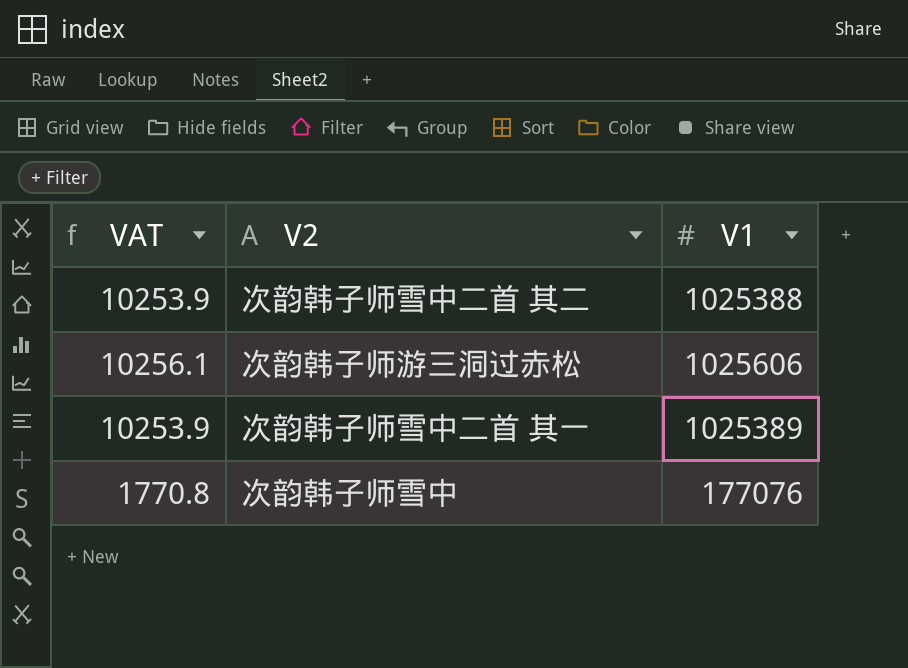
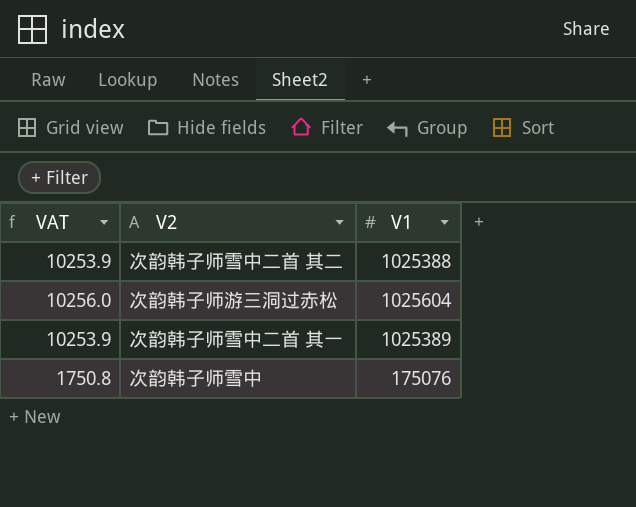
次韵韩子师游三洞过赤松 | VAT: 10256.1 -> 10256.0
次韵韩子师游三洞过赤松 | V1: 1025606 -> 1025604
次韵韩子师雪中 | VAT: 1770.8 -> 1750.8
次韵韩子师雪中 | V1: 177076 -> 175076

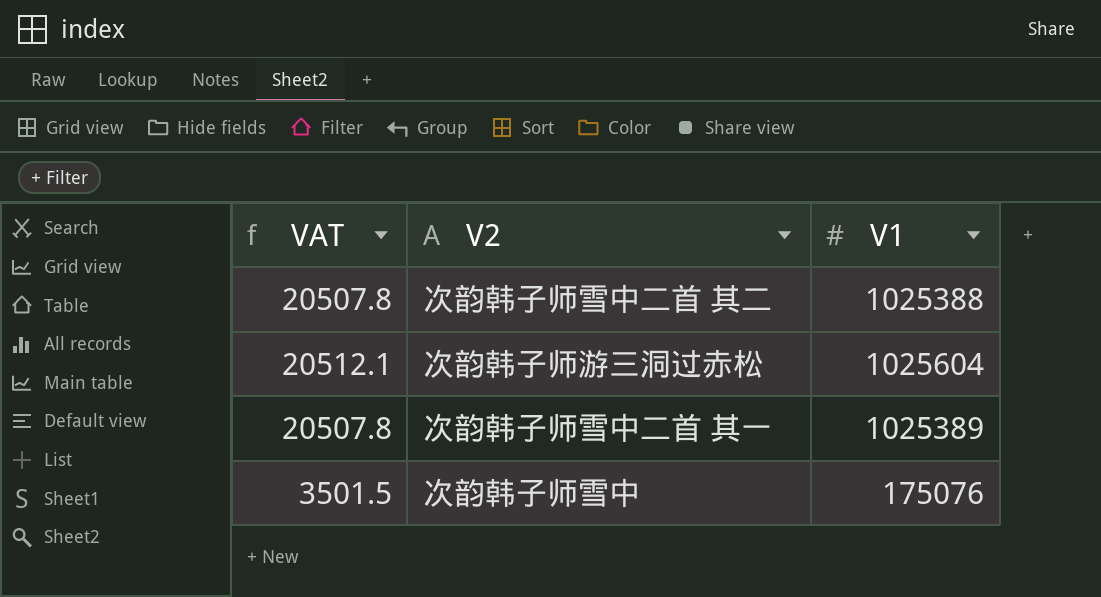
column VAT | formula: [V1] * 0.01 -> [V1] * 0.02

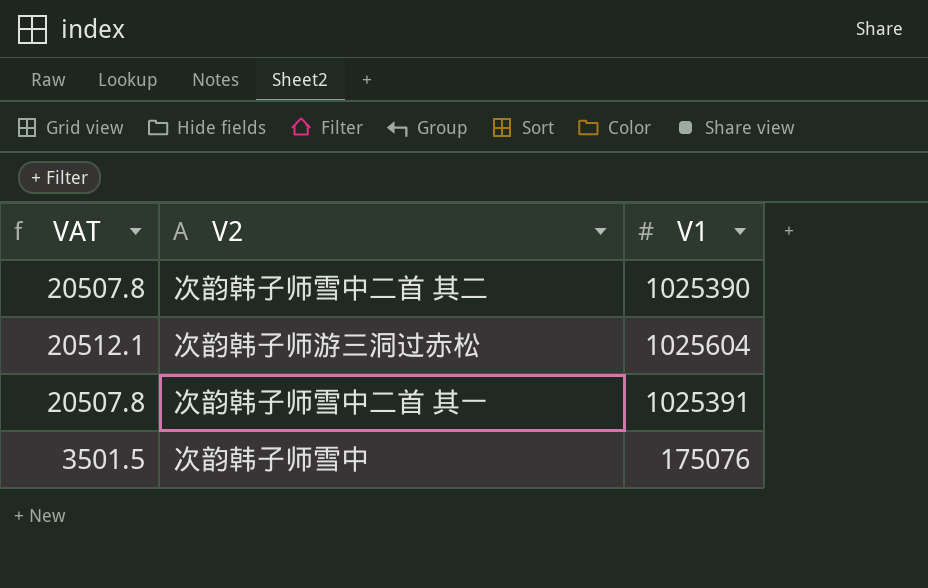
次韵韩子师雪中二首 其二 | V1: 1025388 -> 1025390
次韵韩子师雪中二首 其一 | V1: 1025389 -> 1025391

